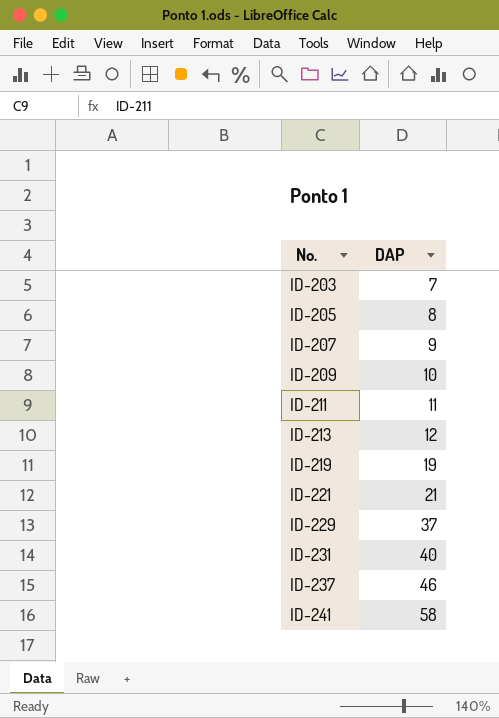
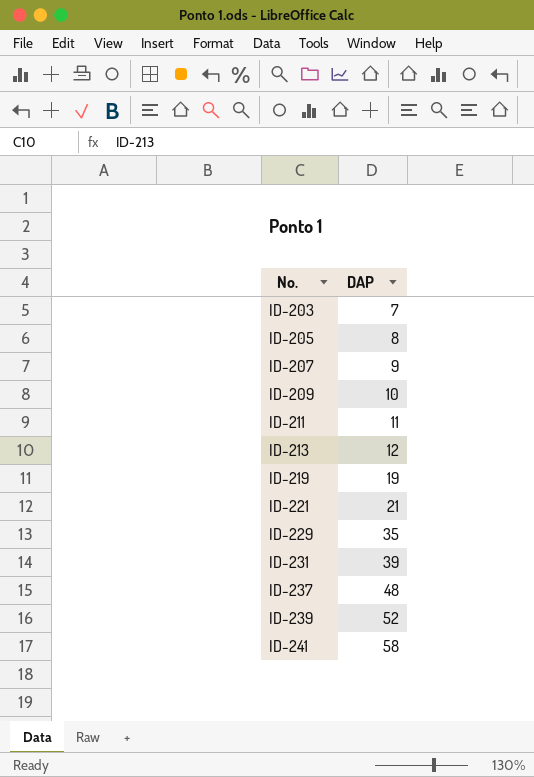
ID-229 | DAP: 37 -> 35
ID-231 | DAP: 40 -> 39
ID-237 | DAP: 46 -> 48
row ID-239: none -> 52

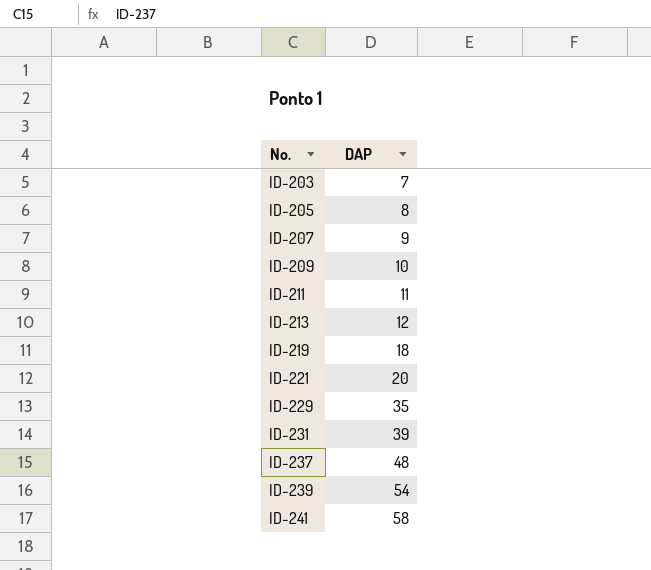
ID-219 | DAP: 19 -> 18
ID-221 | DAP: 21 -> 20
ID-239 | DAP: 52 -> 54

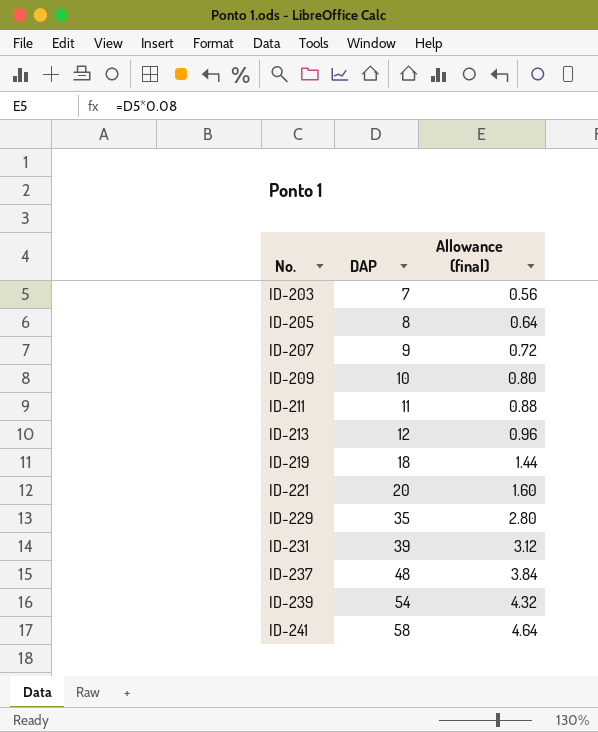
column Allowance (final) | formula: none -> [DAP] * 0.08

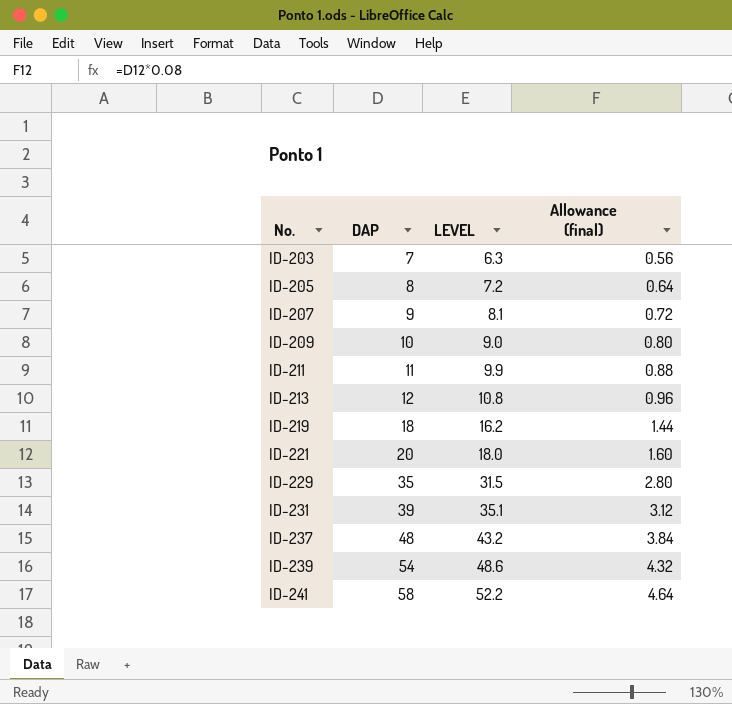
column LEVEL | formula: none -> [DAP] * 0.9

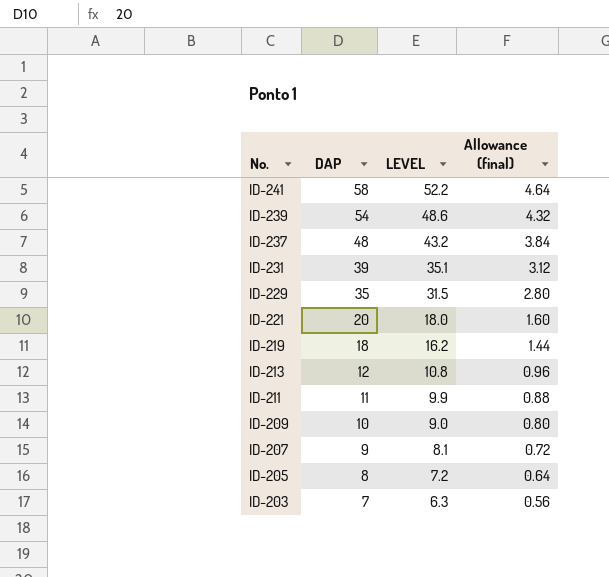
row order: No. ascending -> No. descending

